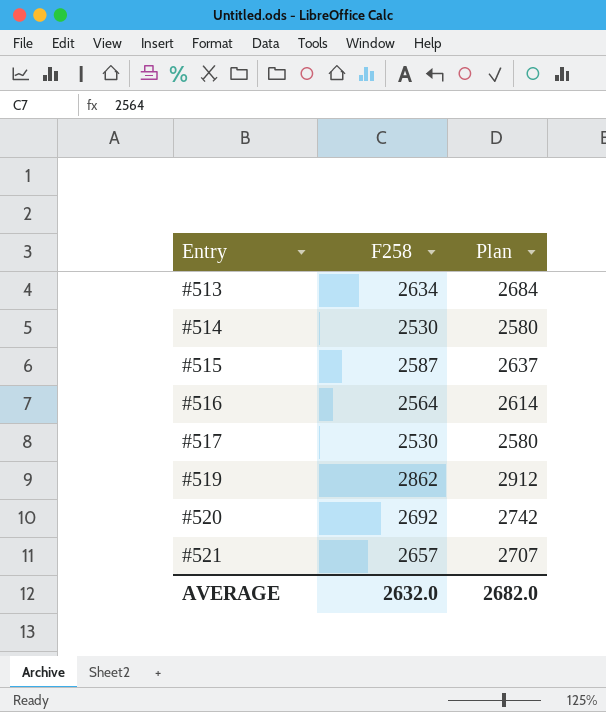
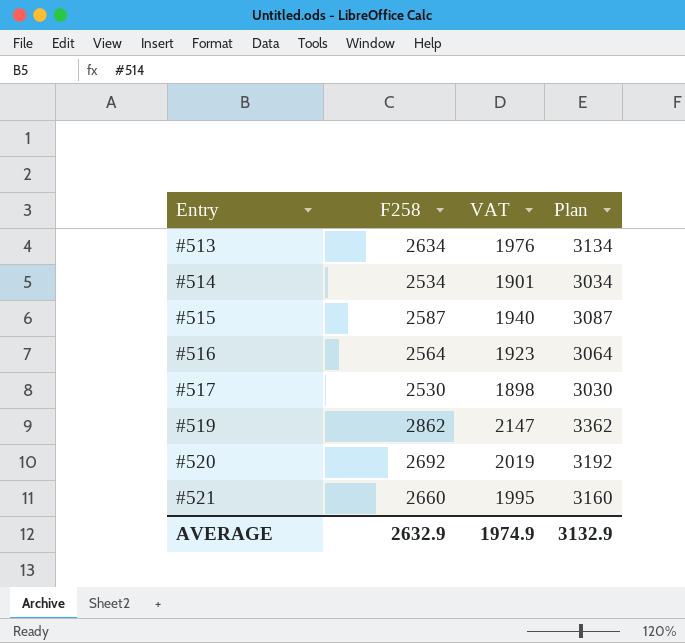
column VAT | formula: none -> [F258] * 0.75
column Plan | formula: [F258] + 50 -> [F258] + 500
#514 | F258: 2530 -> 2534
#521 | F258: 2657 -> 2660
AVERAGE | F258: 2632.0 -> 2632.9
AVERAGE | Plan: 2682.0 -> 3132.9

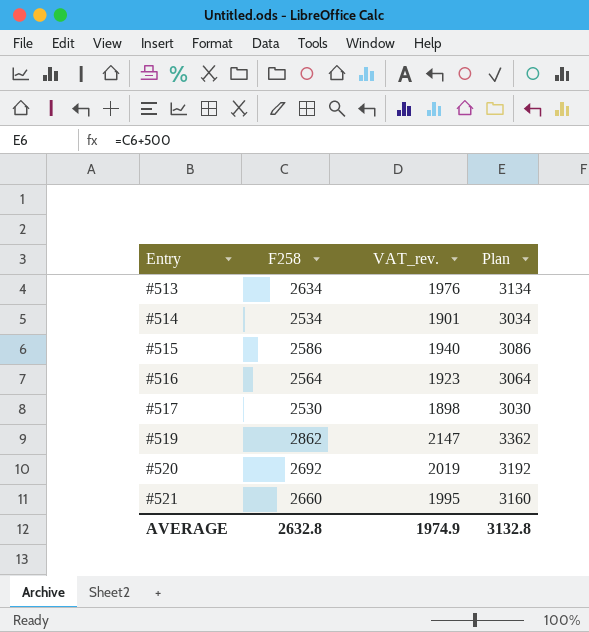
column name: VAT -> VAT_rev.
#515 | F258: 2587 -> 2586
#515 | Plan: 3087 -> 3086
AVERAGE | F258: 2632.9 -> 2632.8
AVERAGE | Plan: 3132.9 -> 3132.8

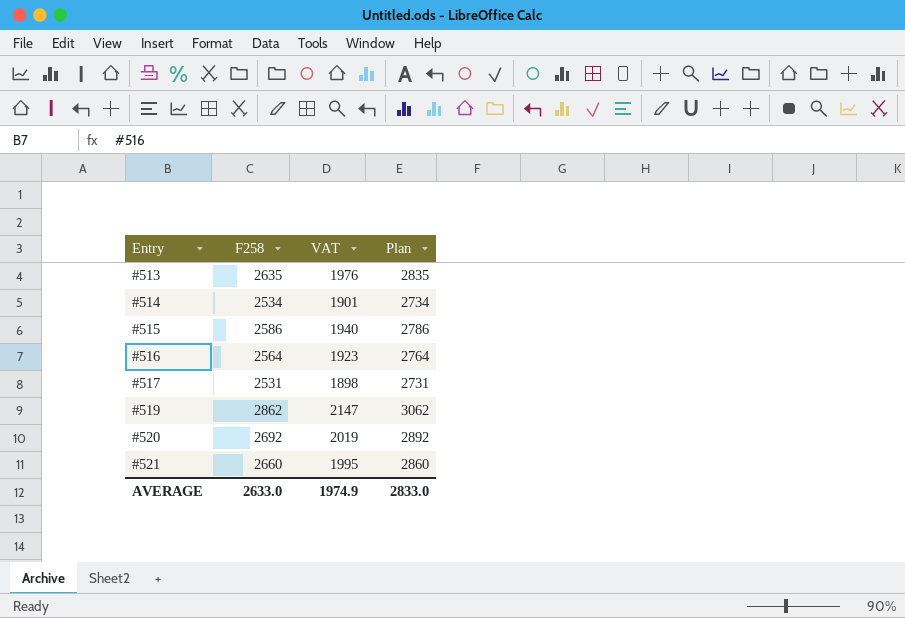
column name: VAT_rev. -> VAT
column Plan | formula: [F258] + 500 -> [F258] + 200
#513 | F258: 2634 -> 2635
#517 | F258: 2530 -> 2531
AVERAGE | F258: 2632.8 -> 2633.0
AVERAGE | Plan: 3132.8 -> 2833.0

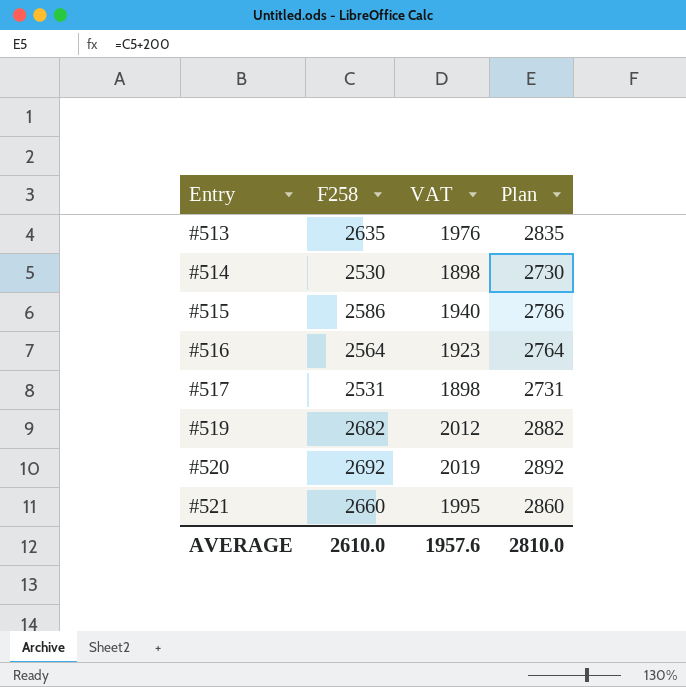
#514 | F258: 2534 -> 2530
#514 | VAT: 1901 -> 1898
#514 | Plan: 2734 -> 2730
#519 | F258: 2862 -> 2682
#519 | VAT: 2147 -> 2012
#519 | Plan: 3062 -> 2882
AVERAGE | F258: 2633.0 -> 2610.0
AVERAGE | VAT: 1974.9 -> 1957.6
AVERAGE | Plan: 2833.0 -> 2810.0

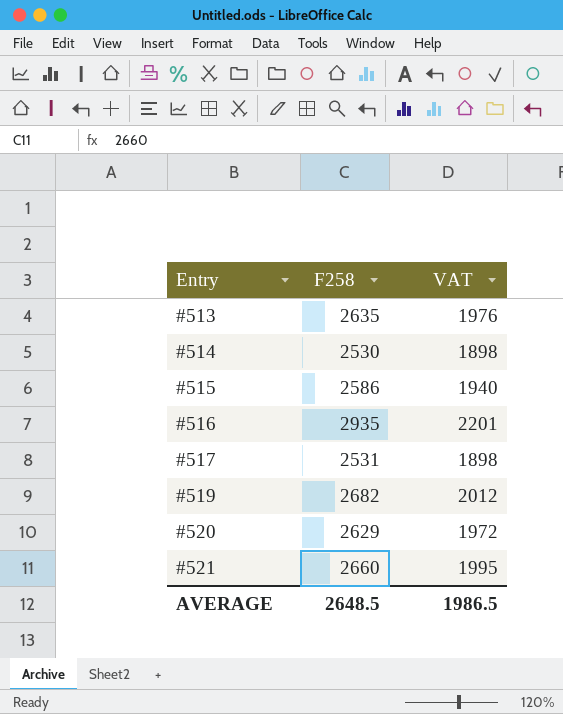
column Plan | formula: [F258] + 200 -> none
#516 | F258: 2564 -> 2935
#516 | VAT: 1923 -> 2201
#520 | F258: 2692 -> 2629
#520 | VAT: 2019 -> 1972
AVERAGE | F258: 2610.0 -> 2648.5
AVERAGE | VAT: 1957.6 -> 1986.5

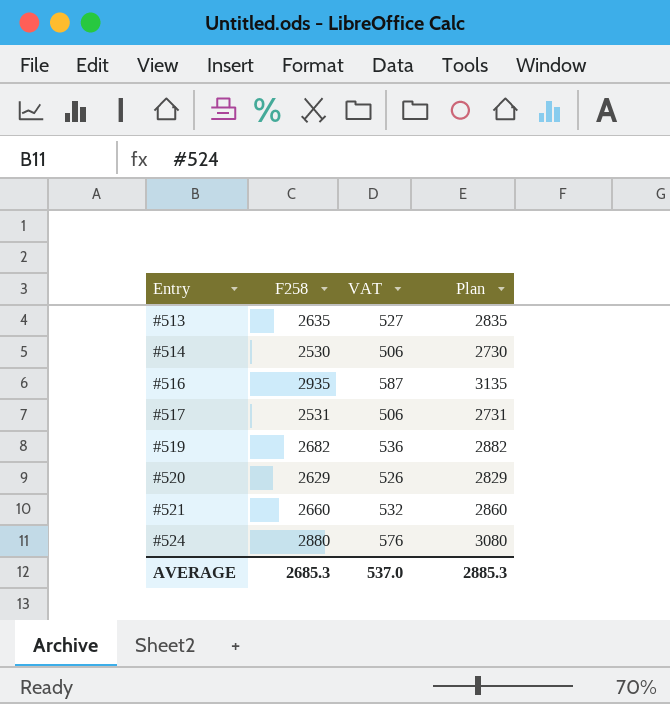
column VAT | formula: [F258] * 0.75 -> [F258] * 0.2
column Plan | formula: none -> [F258] + 200
row #515: 2586 | 1940 -> none
row #524: none -> 2880 | 576 | 3080
AVERAGE | F258: 2648.5 -> 2685.3
AVERAGE | VAT: 1986.5 -> 537.0

